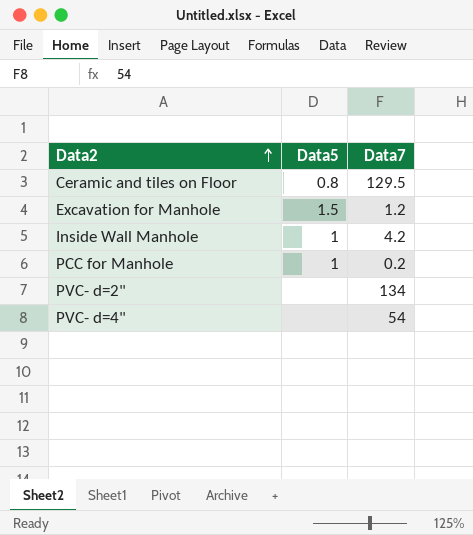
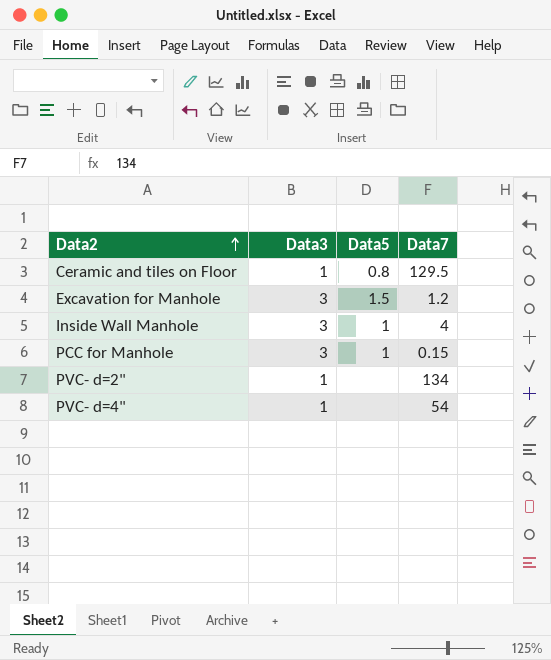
column Data3 | position: none -> 2
Inside Wall Manhole | Data7: 4.2 -> 4
PCC for Manhole | Data7: 0.2 -> 0.15

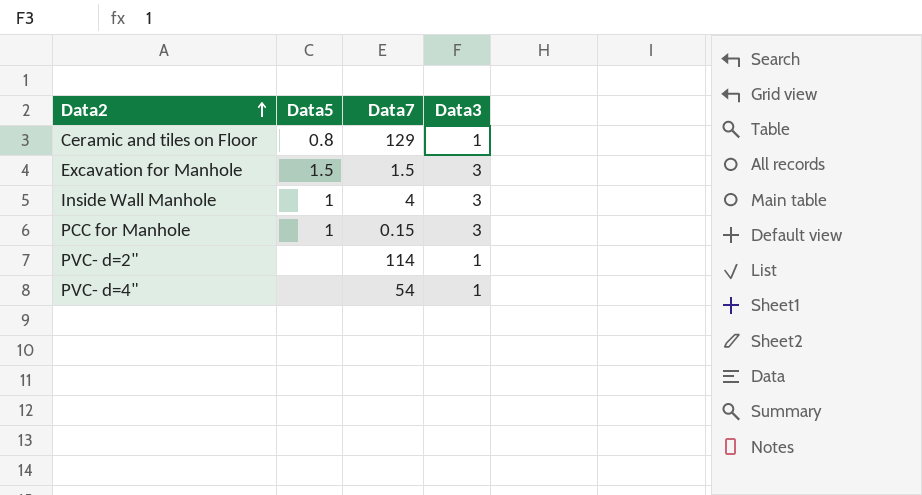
column Data3 | position: 2 -> 4
Ceramic and tiles on Floor | Data7: 129.5 -> 129
Excavation for Manhole | Data7: 1.2 -> 1.5
PVC- d=2" | Data7: 134 -> 114

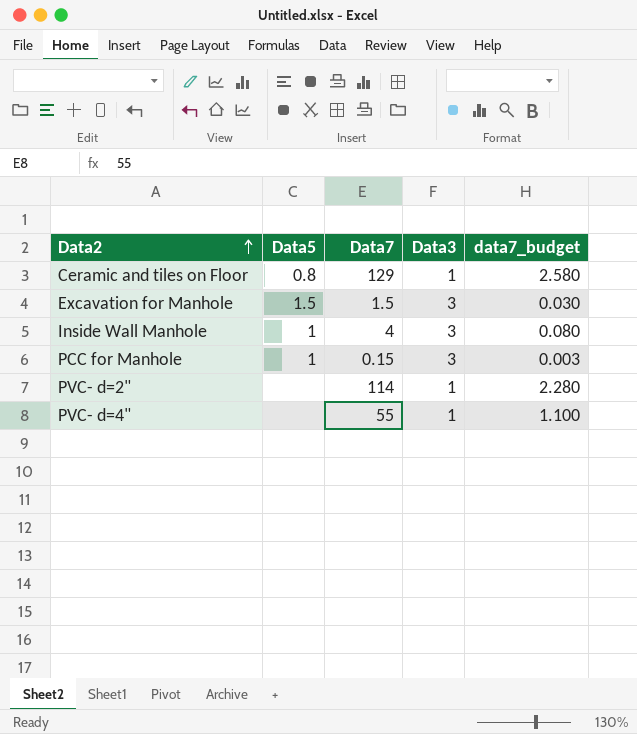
column data7_budget | formula: none -> [Data7] * 0.02
PVC- d=4" | Data7: 54 -> 55

